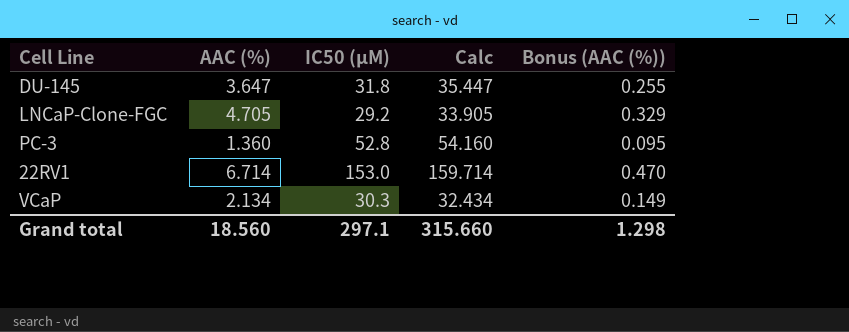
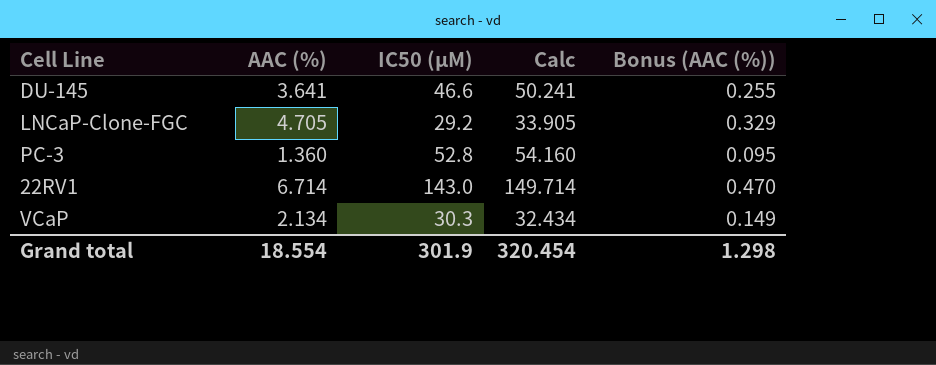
DU-145 | AAC (%): 3.647 -> 3.641
DU-145 | IC50 (µM): 31.8 -> 46.6
DU-145 | Calc: 35.447 -> 50.241
22RV1 | IC50 (µM): 153.0 -> 143.0
22RV1 | Calc: 159.714 -> 149.714
Grand total | AAC (%): 18.560 -> 18.554
Grand total | IC50 (µM): 297.1 -> 301.9
Grand total | Calc: 315.660 -> 320.454

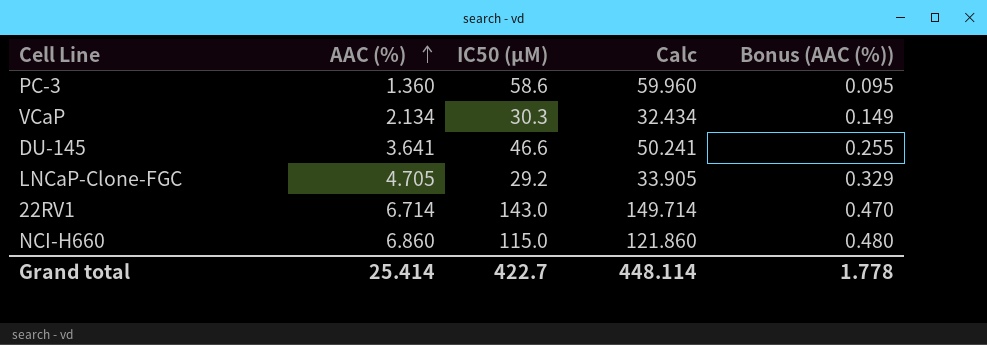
row order: none -> AAC (%) ascending
PC-3 | IC50 (µM): 52.8 -> 58.6
PC-3 | Calc: 54.160 -> 59.960
row NCI-H660: none -> 6.860 | 115.0 | 121.860 | 0.480
Grand total | AAC (%): 18.554 -> 25.414
Grand total | IC50 (µM): 301.9 -> 422.7
Grand total | Calc: 320.454 -> 448.114
Grand total | Bonus (AAC (%)): 1.298 -> 1.778

